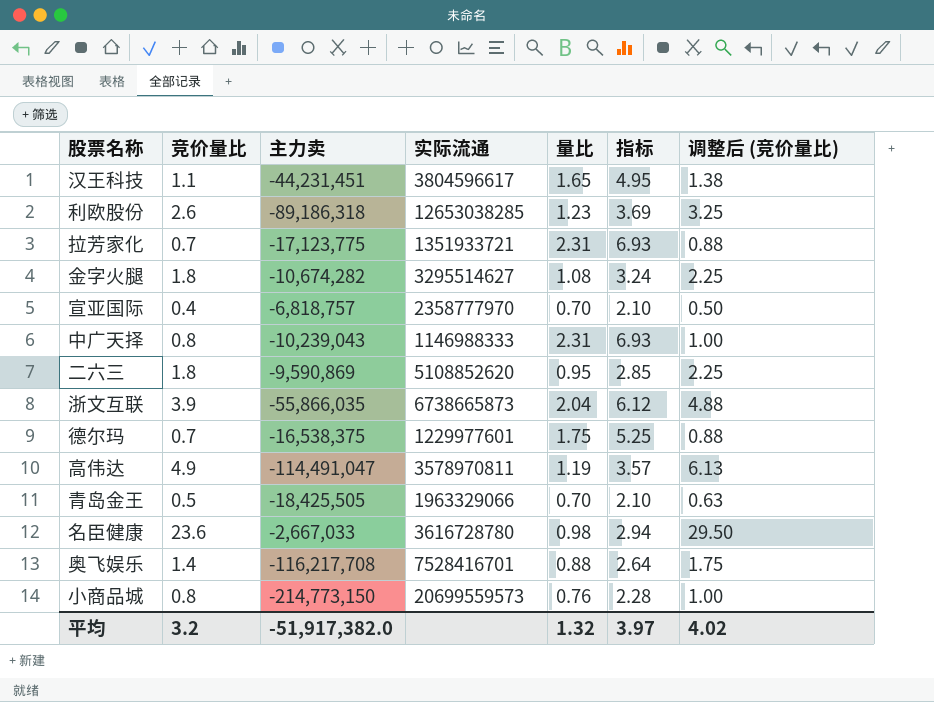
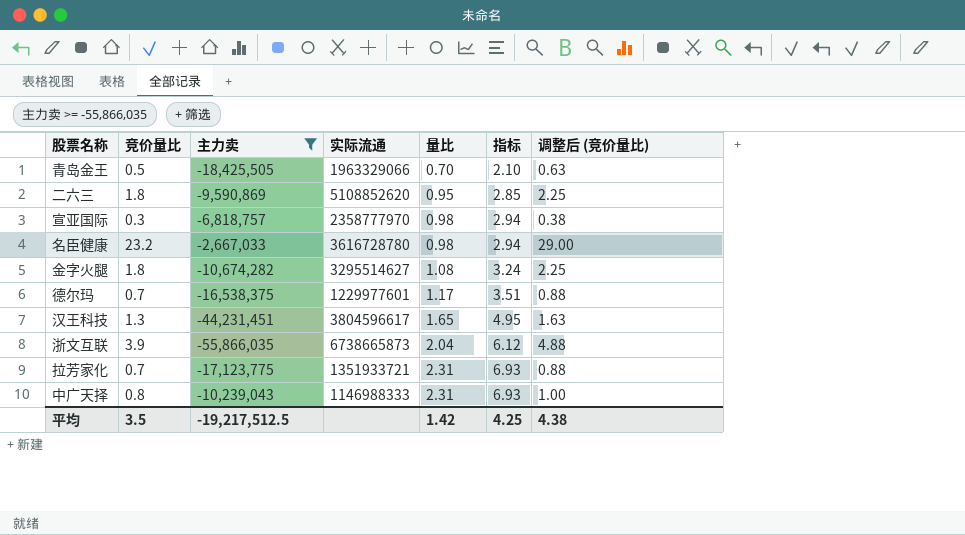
filter: none -> 主力卖 >= -55,866,035
row order: none -> 量比 ascending
宣亚国际 | 竞价量比: 0.4 -> 0.3
宣亚国际 | 量比: 0.70 -> 0.98
宣亚国际 | 指标: 2.10 -> 2.94
宣亚国际 | 调整后 (竞价量比): 0.50 -> 0.38
名臣健康 | 竞价量比: 23.6 -> 23.2
名臣健康 | 调整后 (竞价量比): 29.50 -> 29.00
德尔玛 | 量比: 1.75 -> 1.17
德尔玛 | 指标: 5.25 -> 3.51
汉王科技 | 竞价量比: 1.1 -> 1.3
汉王科技 | 调整后 (竞价量比): 1.38 -> 1.63
平均 | 竞价量比: 3.2 -> 3.5
平均 | 主力卖: -51,917,382.0 -> -19,217,512.5
平均 | 量比: 1.32 -> 1.42
平均 | 指标: 3.97 -> 4.25
平均 | 调整后 (竞价量比): 4.02 -> 4.38

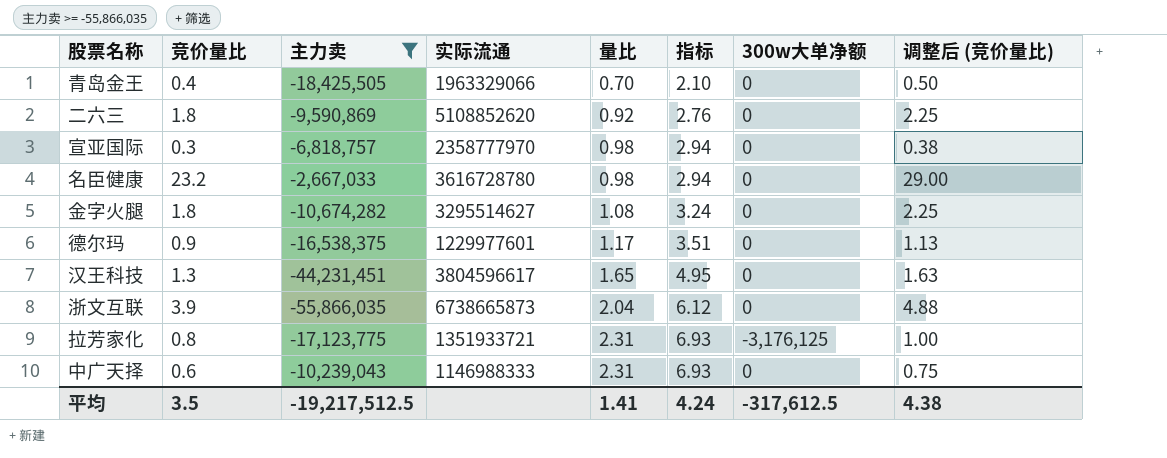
column 300w大单净额 | position: none -> 7
青岛金王 | 竞价量比: 0.5 -> 0.4
青岛金王 | 调整后 (竞价量比): 0.63 -> 0.50
二六三 | 量比: 0.95 -> 0.92
二六三 | 指标: 2.85 -> 2.76
德尔玛 | 竞价量比: 0.7 -> 0.9
德尔玛 | 调整后 (竞价量比): 0.88 -> 1.13
拉芳家化 | 竞价量比: 0.7 -> 0.8
拉芳家化 | 调整后 (竞价量比): 0.88 -> 1.00
中广天择 | 竞价量比: 0.8 -> 0.6
中广天择 | 调整后 (竞价量比): 1.00 -> 0.75
平均 | 量比: 1.42 -> 1.41
平均 | 指标: 4.25 -> 4.24

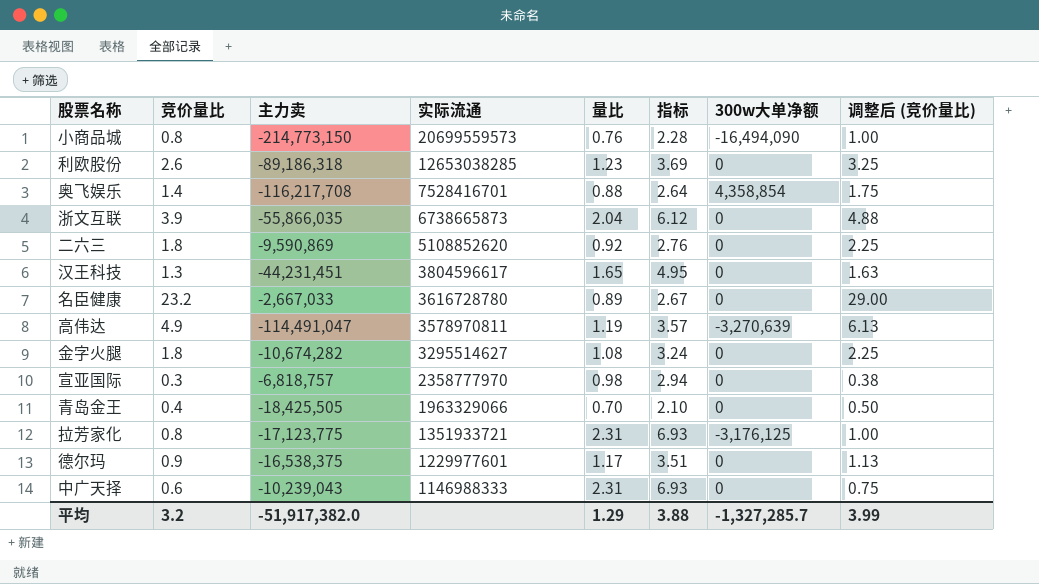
filter: 主力卖 >= -55,866,035 -> none
row order: 量比 ascending -> 实际流通 descending
名臣健康 | 量比: 0.98 -> 0.89
名臣健康 | 指标: 2.94 -> 2.67
平均 | 竞价量比: 3.5 -> 3.2
平均 | 主力卖: -19,217,512.5 -> -51,917,382.0
平均 | 量比: 1.41 -> 1.29
平均 | 指标: 4.24 -> 3.88
平均 | 300w大单净额: -317,612.5 -> -1,327,285.7
平均 | 调整后 (竞价量比): 4.38 -> 3.99

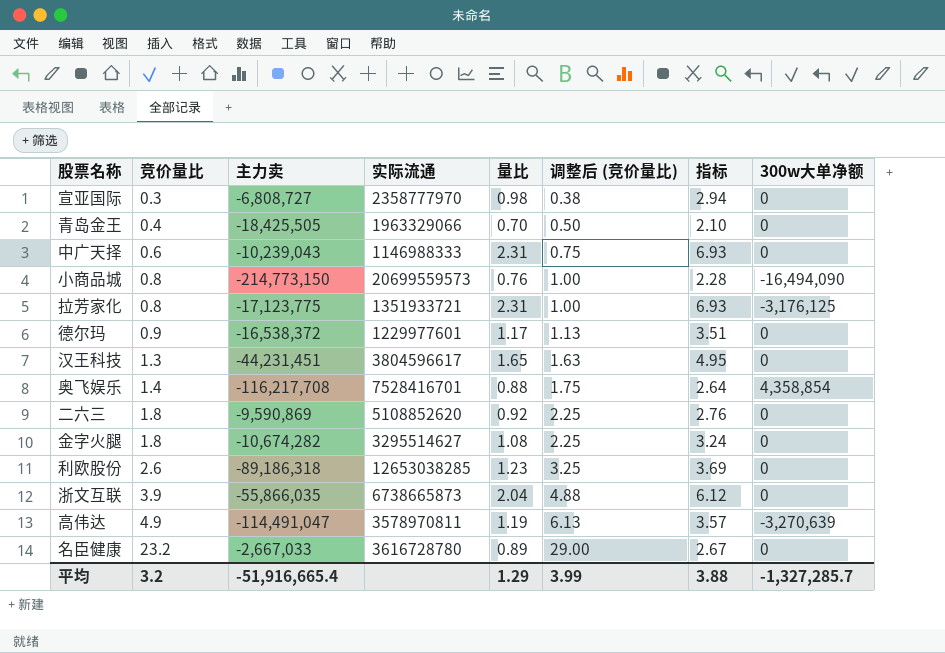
row order: 实际流通 descending -> 竞价量比 ascending
column 调整后 (竞价量比) | position: 8 -> 6
宣亚国际 | 主力卖: -6,818,757 -> -6,808,727
德尔玛 | 主力卖: -16,538,375 -> -16,538,372
平均 | 主力卖: -51,917,382.0 -> -51,916,665.4

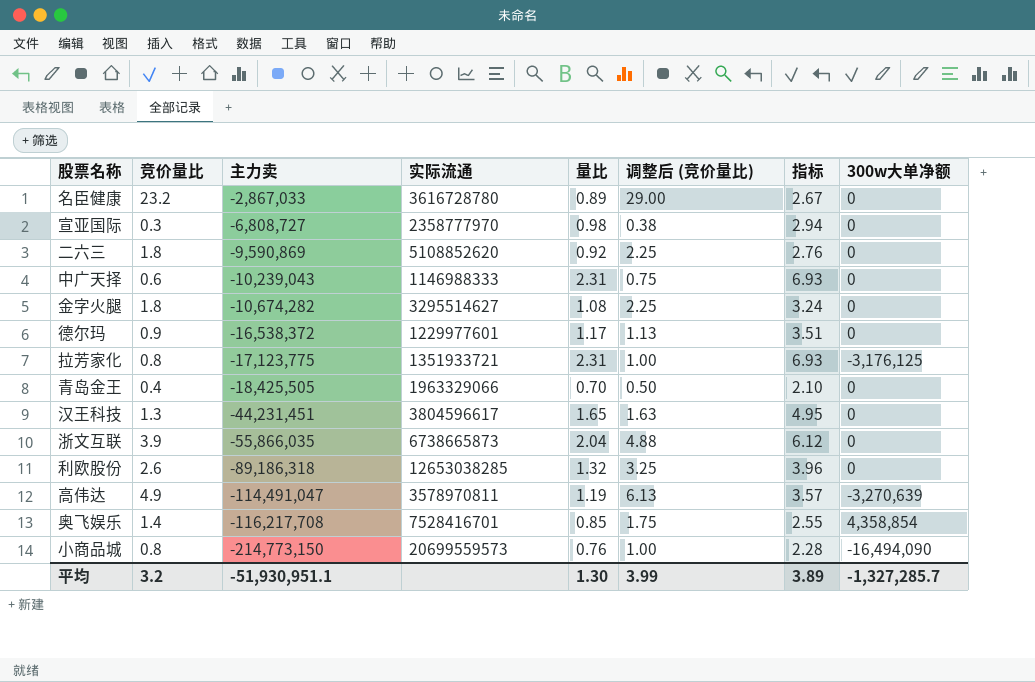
row order: 竞价量比 ascending -> 主力卖 descending
名臣健康 | 主力卖: -2,667,033 -> -2,867,033
利欧股份 | 量比: 1.23 -> 1.32
利欧股份 | 指标: 3.69 -> 3.96
奥飞娱乐 | 量比: 0.88 -> 0.85
奥飞娱乐 | 指标: 2.64 -> 2.55
平均 | 主力卖: -51,916,665.4 -> -51,930,951.1
平均 | 量比: 1.29 -> 1.30
平均 | 指标: 3.88 -> 3.89

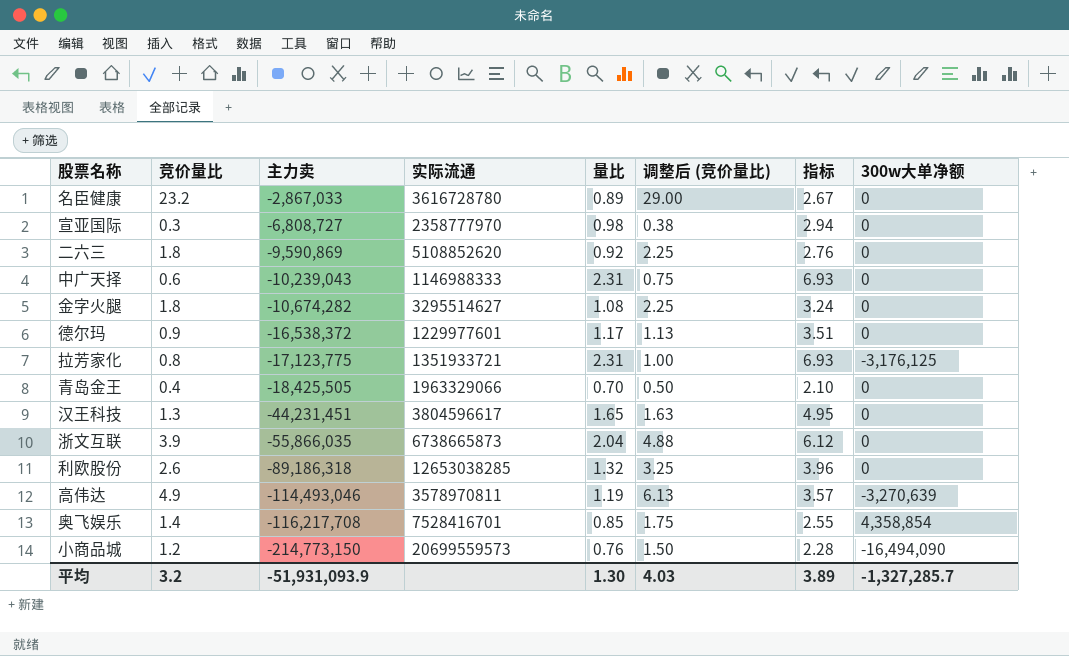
高伟达 | 主力卖: -114,491,047 -> -114,493,046
小商品城 | 竞价量比: 0.8 -> 1.2
小商品城 | 调整后 (竞价量比): 1.00 -> 1.50
平均 | 主力卖: -51,930,951.1 -> -51,931,093.9
平均 | 调整后 (竞价量比): 3.99 -> 4.03

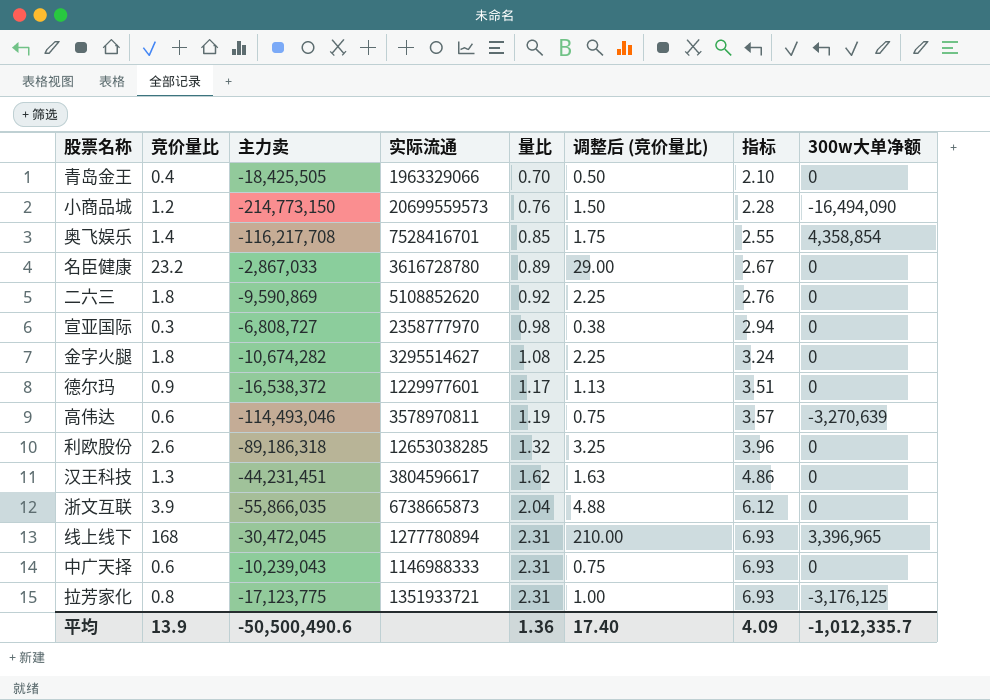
row order: 主力卖 descending -> 量比 ascending
高伟达 | 竞价量比: 4.9 -> 0.6
高伟达 | 调整后 (竞价量比): 6.13 -> 0.75
汉王科技 | 量比: 1.65 -> 1.62
汉王科技 | 指标: 4.95 -> 4.86
row 线上线下: none -> 168 | -30,472,045 | 1277780894 | 2.31 | 210.00 | 6.93 | 3,396,965
平均 | 竞价量比: 3.2 -> 13.9
平均 | 主力卖: -51,931,093.9 -> -50,500,490.6
平均 | 量比: 1.30 -> 1.36
平均 | 调整后 (竞价量比): 4.03 -> 17.40
平均 | 指标: 3.89 -> 4.09
平均 | 300w大单净额: -1,327,285.7 -> -1,012,335.7

